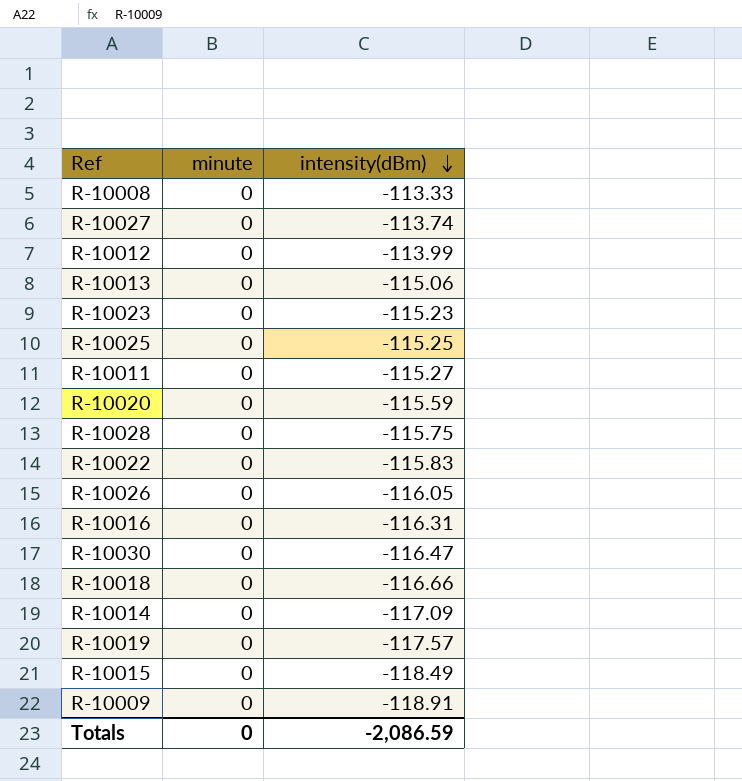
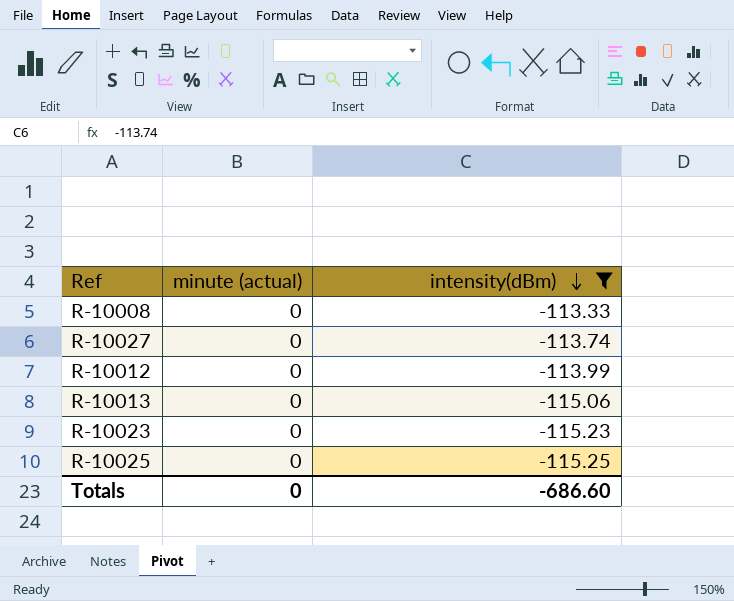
filter: none -> intensity(dBm) >= -115.25
column name: minute -> minute (actual)
Totals | intensity(dBm): -2,086.59 -> -686.60

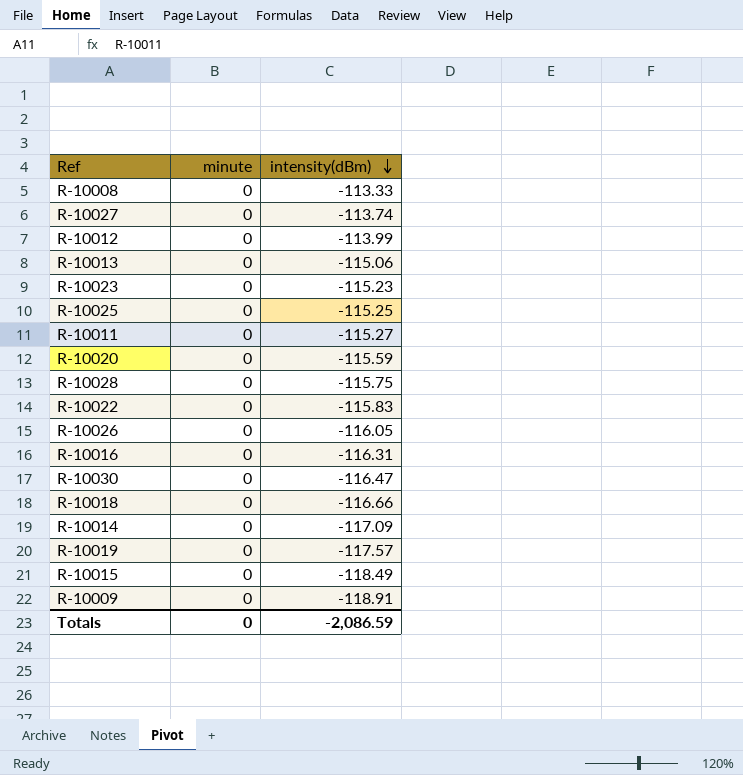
filter: intensity(dBm) >= -115.25 -> none
column name: minute (actual) -> minute
Totals | intensity(dBm): -686.60 -> -2,086.59

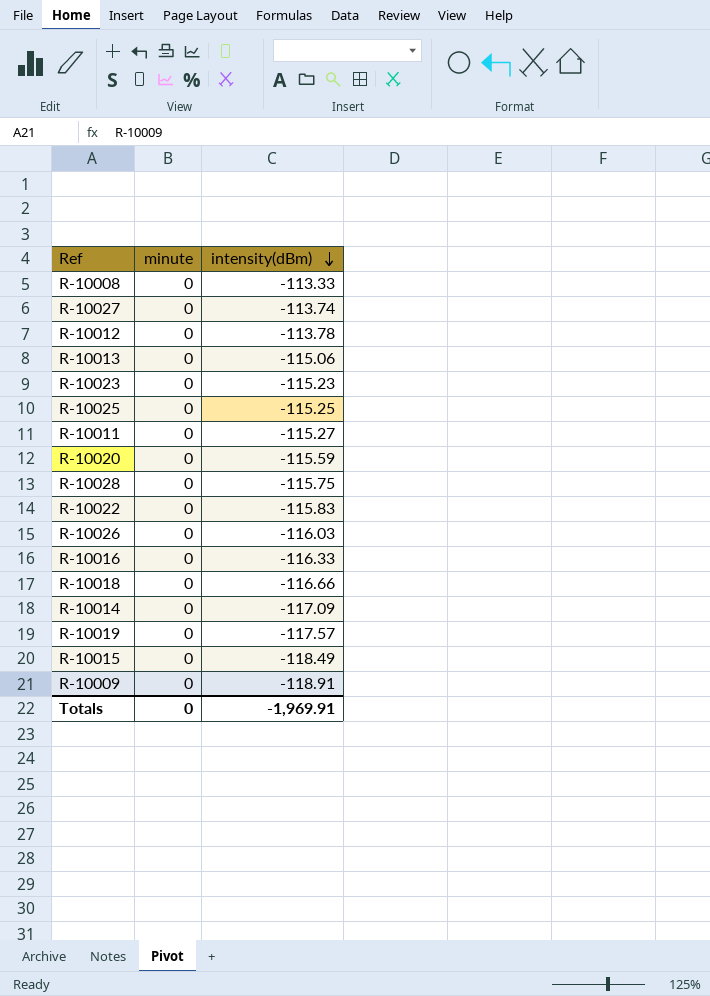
row R-10030: 0 | -116.47 -> none
R-10012 | intensity(dBm): -113.99 -> -113.78
R-10026 | intensity(dBm): -116.05 -> -116.03
R-10016 | intensity(dBm): -116.31 -> -116.33
Totals | intensity(dBm): -2,086.59 -> -1,969.91

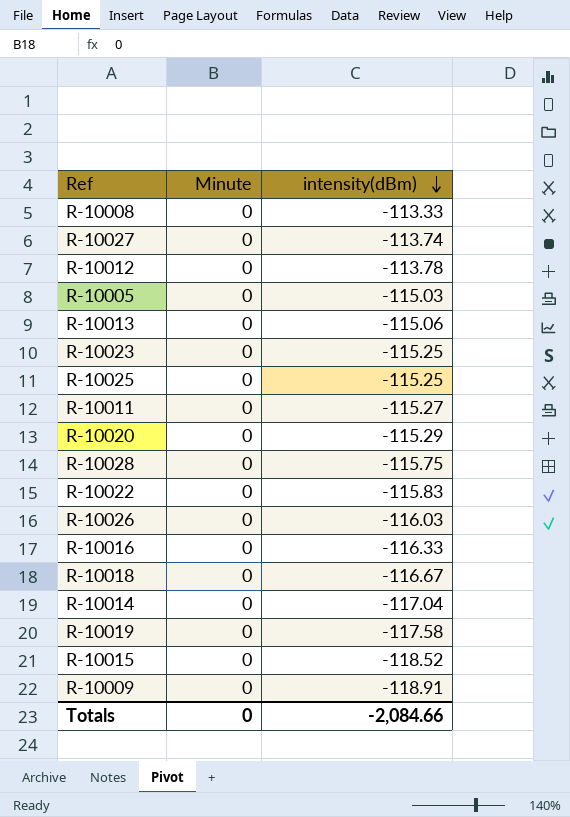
column name: minute -> Minute
row R-10005: none -> 0 | -115.03
R-10023 | intensity(dBm): -115.23 -> -115.25
R-10020 | intensity(dBm): -115.59 -> -115.29
R-10018 | intensity(dBm): -116.66 -> -116.67
R-10014 | intensity(dBm): -117.09 -> -117.04
R-10019 | intensity(dBm): -117.57 -> -117.58
R-10015 | intensity(dBm): -118.49 -> -118.52
Totals | intensity(dBm): -1,969.91 -> -2,084.66

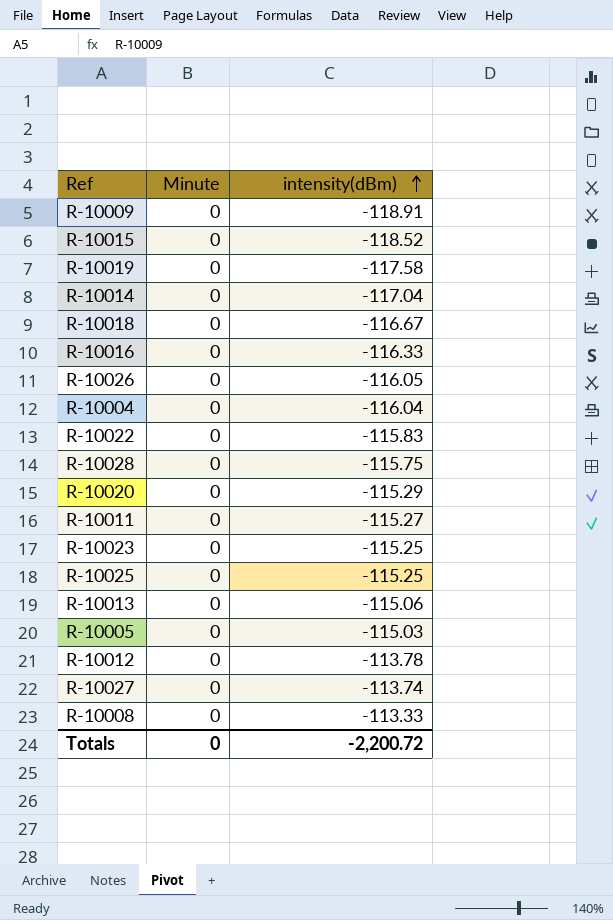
row order: intensity(dBm) descending -> intensity(dBm) ascending
R-10026 | intensity(dBm): -116.03 -> -116.05
row R-10004: none -> 0 | -116.04
Totals | intensity(dBm): -2,084.66 -> -2,200.72

